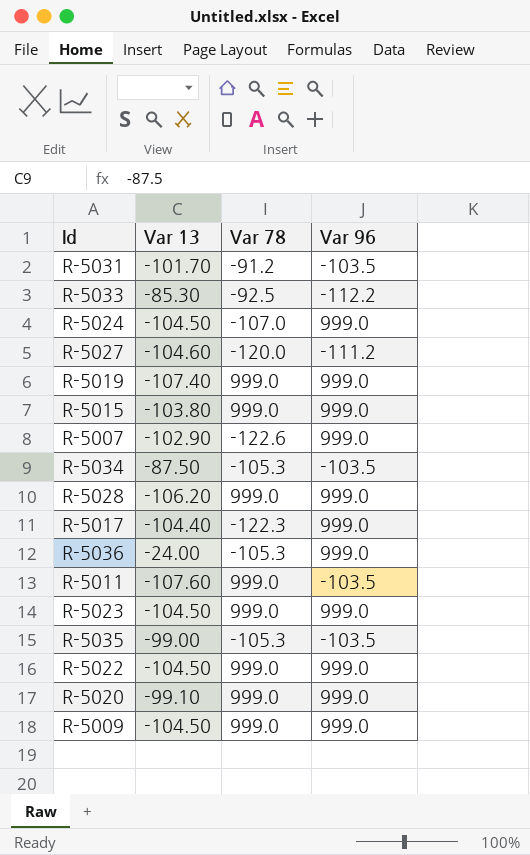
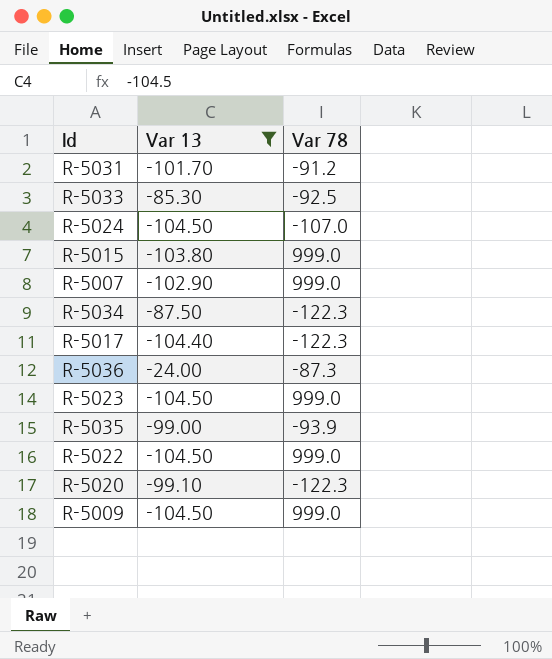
filter: none -> Var 13 >= -104.50
column Var 96 | position: 4 -> none
R-5007 | Var 78: -122.6 -> 999.0
R-5034 | Var 78: -105.3 -> -122.3
R-5036 | Var 78: -105.3 -> -87.3
R-5035 | Var 78: -105.3 -> -93.9
R-5020 | Var 78: 999.0 -> -122.3

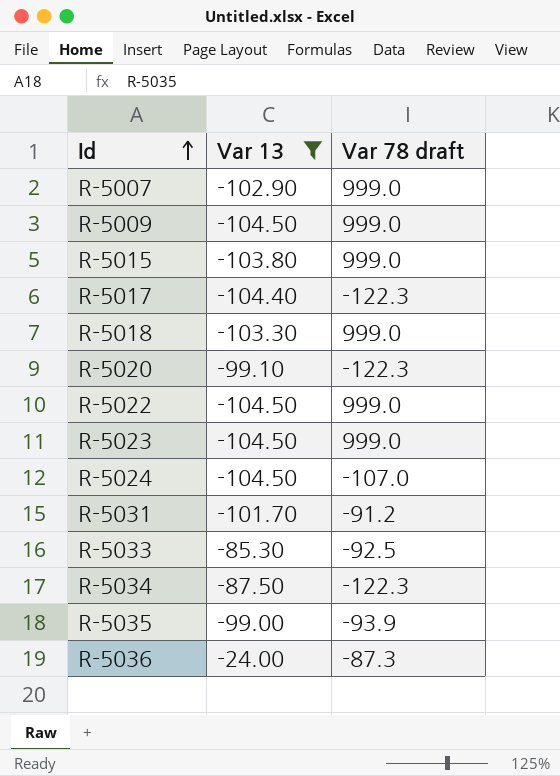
row order: none -> Id ascending
column name: Var 78 -> Var 78 draft
row R-5018: none -> -103.30 | 999.0

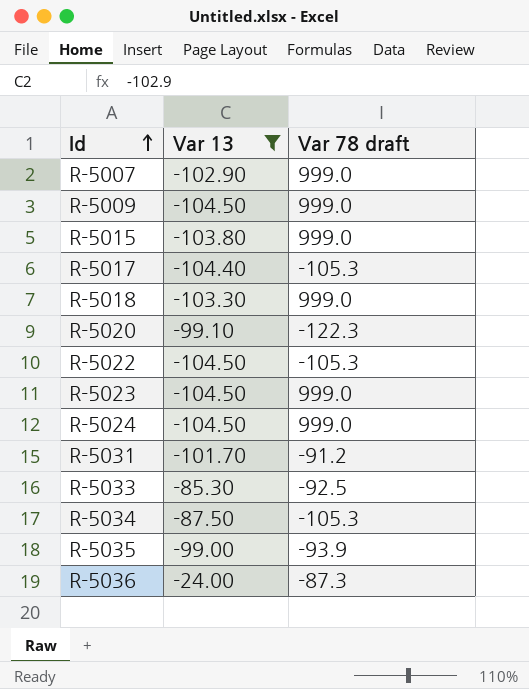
R-5017 | Var 78 draft: -122.3 -> -105.3
R-5022 | Var 78 draft: 999.0 -> -105.3
R-5024 | Var 78 draft: -107.0 -> 999.0
R-5034 | Var 78 draft: -122.3 -> -105.3

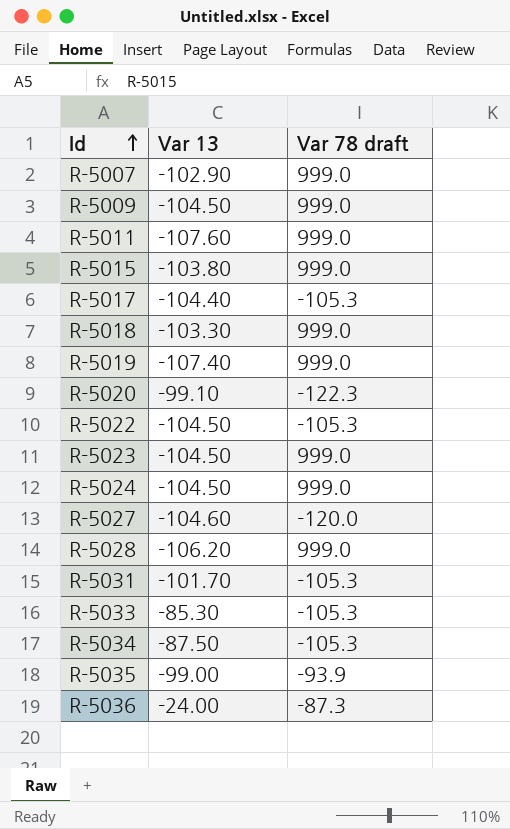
filter: Var 13 >= -104.50 -> none
R-5031 | Var 78 draft: -91.2 -> -105.3
R-5033 | Var 78 draft: -92.5 -> -105.3

